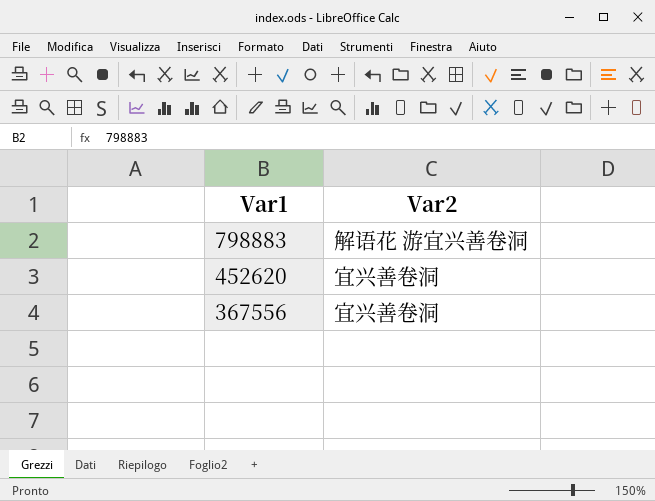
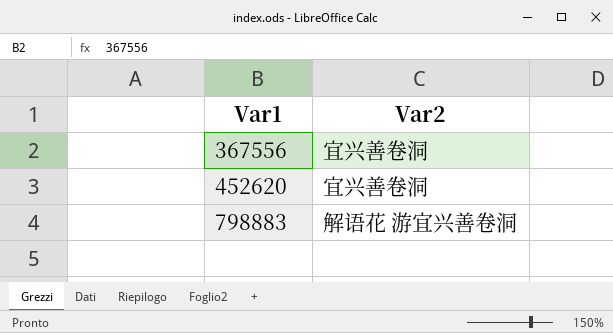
row order: Var1 descending -> Var1 ascending

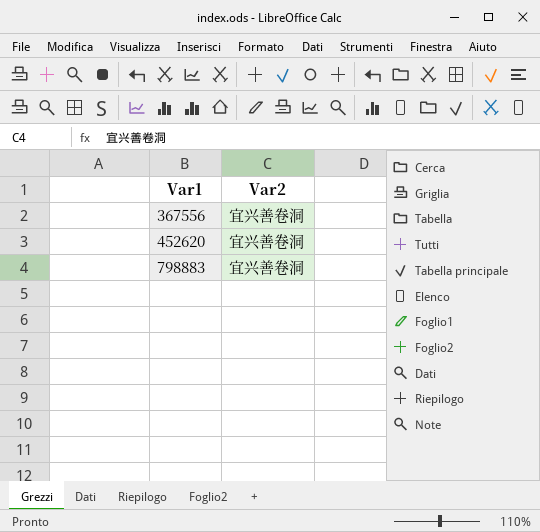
798883 | Var2: 解语花 游宜兴善卷洞 -> 宜兴善卷洞

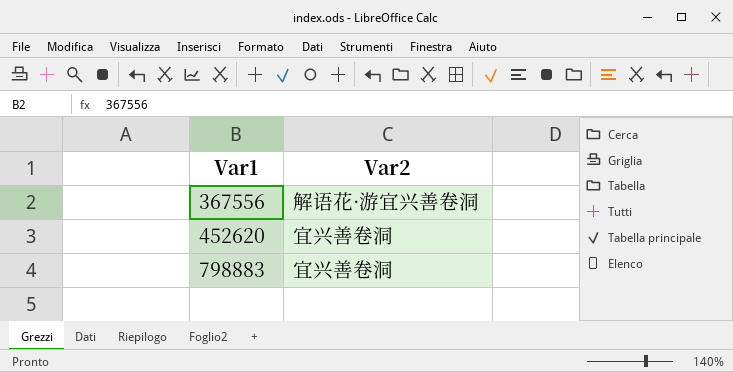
367556 | Var2: 宜兴善卷洞 -> 解语花·游宜兴善卷洞

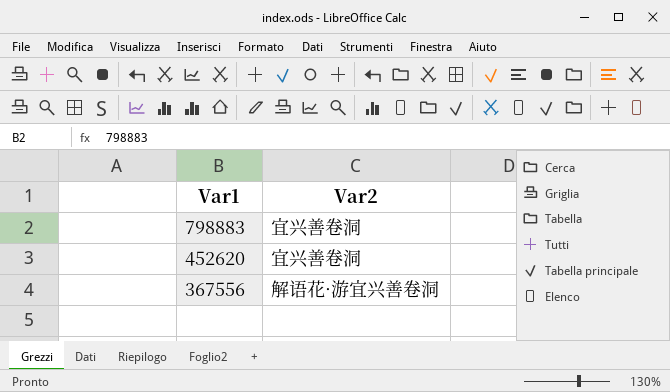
row order: Var1 ascending -> Var1 descending

